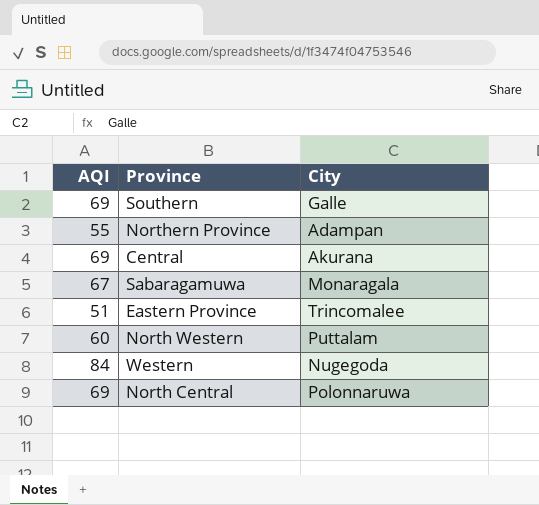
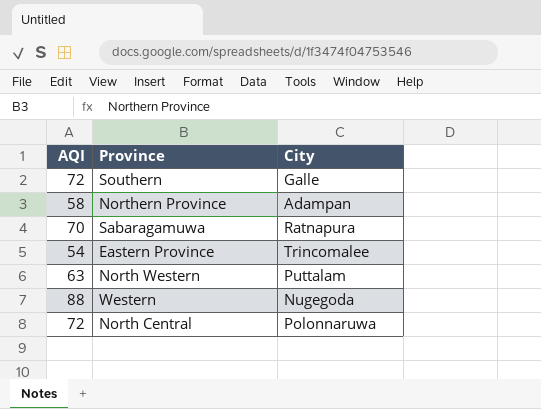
row Central: 69 | Akurana -> none
Southern | AQI: 69 -> 72
Northern Province | AQI: 55 -> 58
Sabaragamuwa | AQI: 67 -> 70
Sabaragamuwa | City: Monaragala -> Ratnapura
Eastern Province | AQI: 51 -> 54
North Western | AQI: 60 -> 63
Western | AQI: 84 -> 88
North Central | AQI: 69 -> 72

